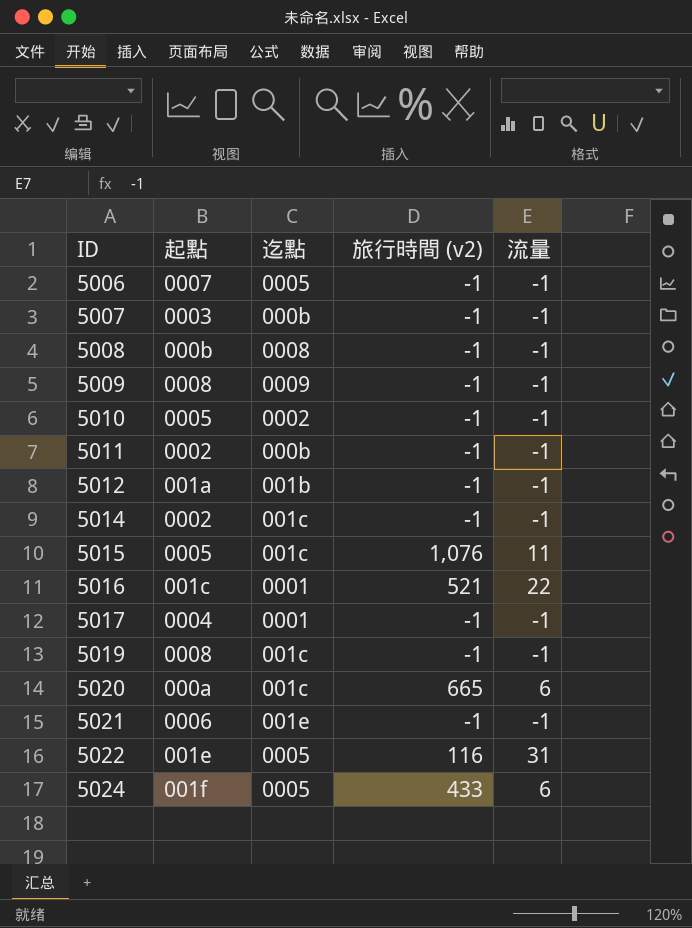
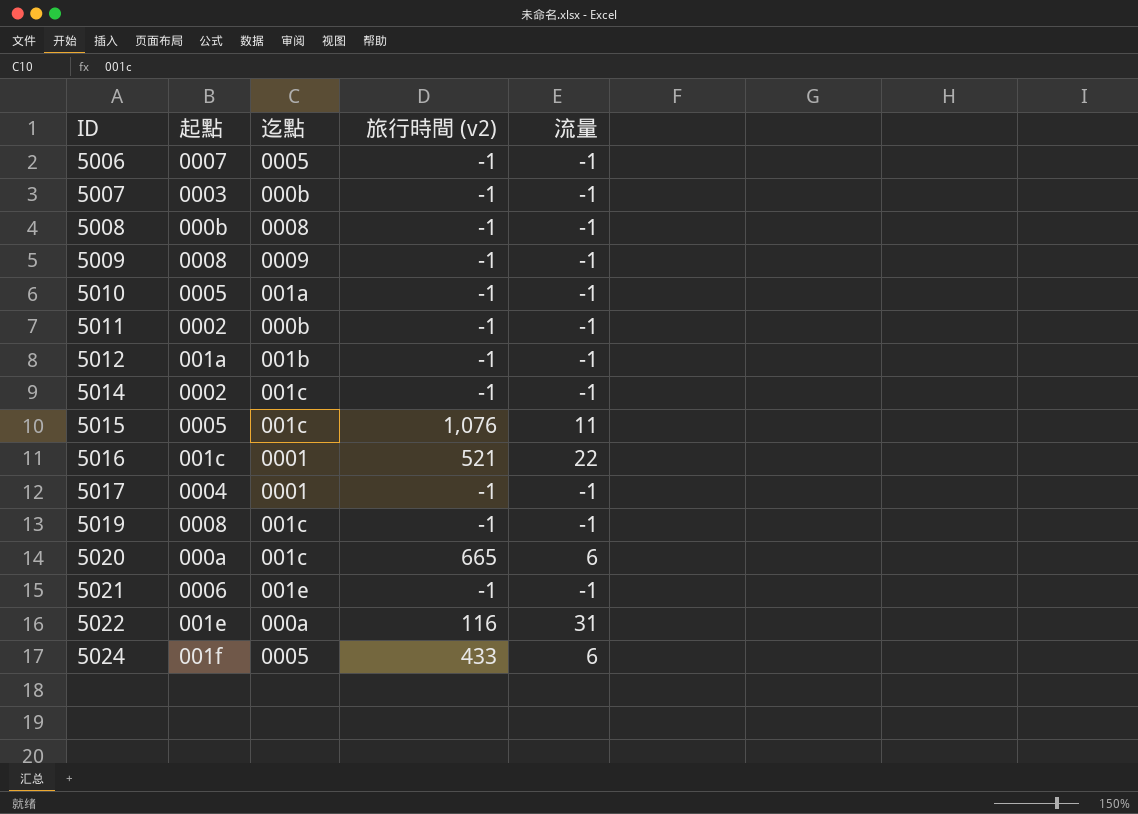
5010 | 迄點: 0002 -> 001a
5022 | 迄點: 0005 -> 000a

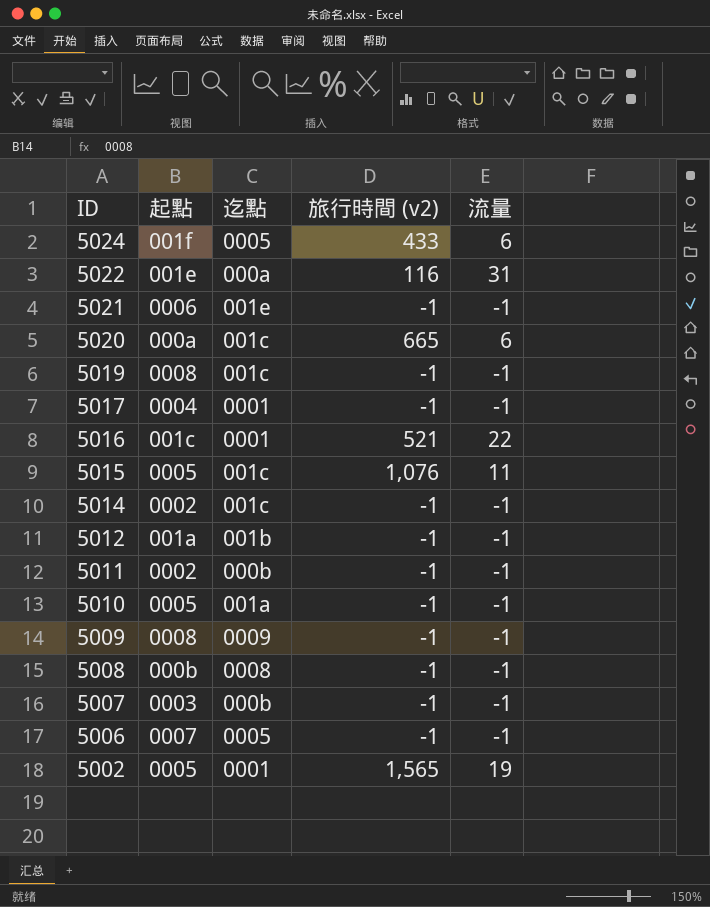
row order: ID ascending -> ID descending
row 5002: none -> 0005 | 0001 | 1,565 | 19

